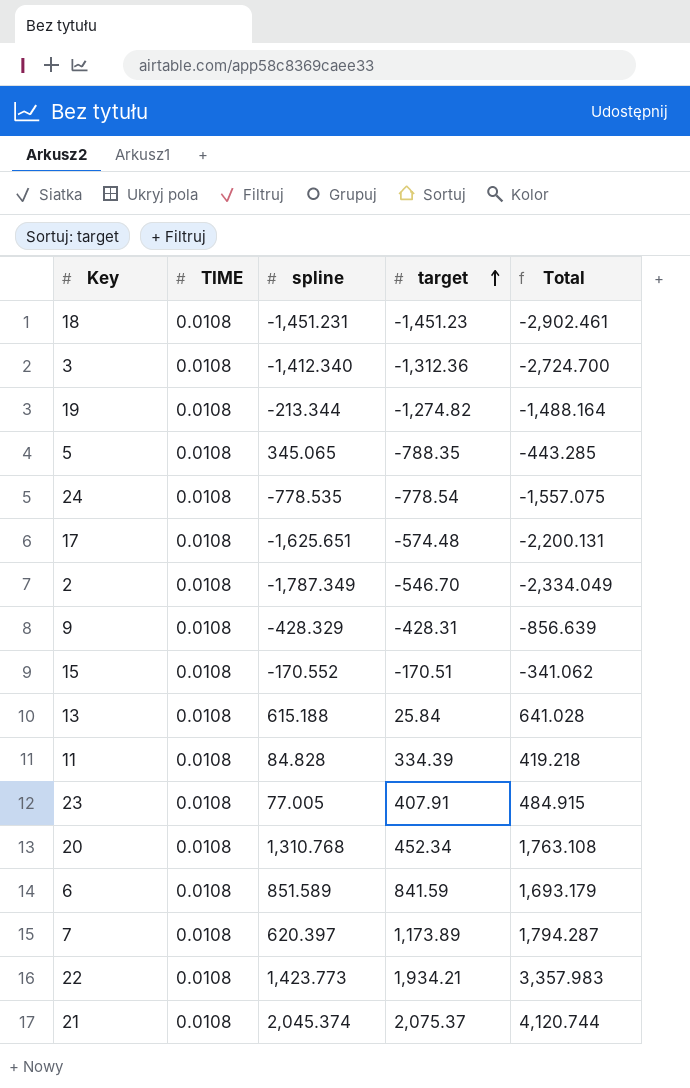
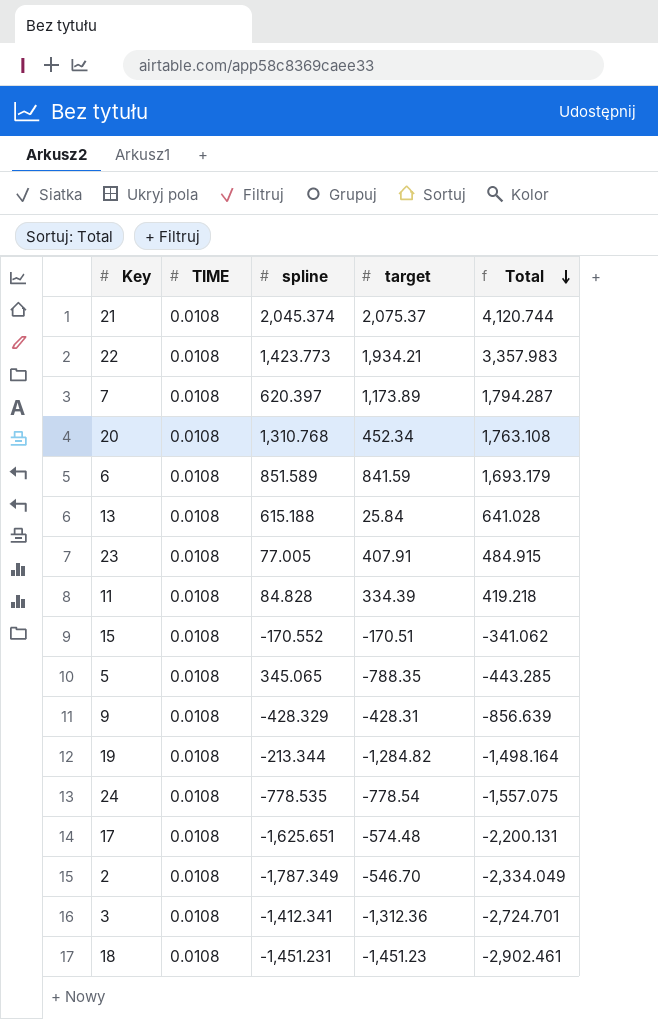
row order: target ascending -> Total descending
19 | target: -1,274.82 -> -1,284.82
19 | Total: -1,488.164 -> -1,498.164
3 | spline: -1,412.340 -> -1,412.341
3 | Total: -2,724.700 -> -2,724.701

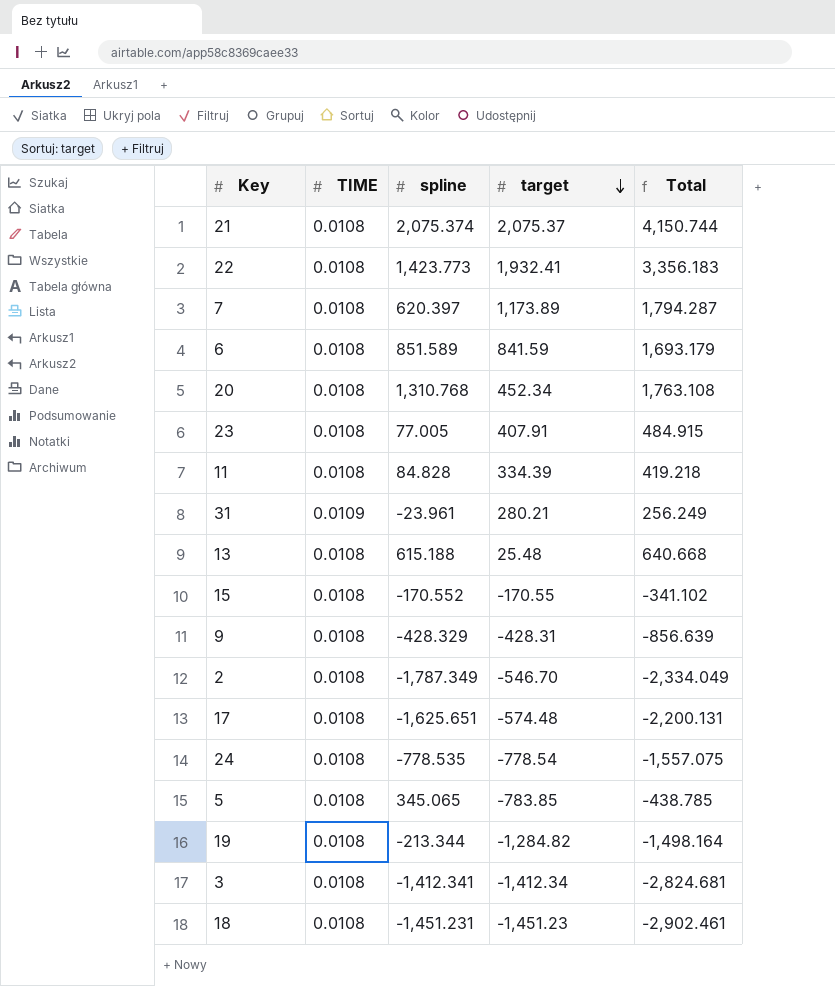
row order: Total descending -> target descending
21 | spline: 2,045.374 -> 2,075.374
21 | Total: 4,120.744 -> 4,150.744
22 | target: 1,934.21 -> 1,932.41
22 | Total: 3,357.983 -> 3,356.183
row 31: none -> 0.0109 | -23.961 | 280.21 | 256.249
13 | target: 25.84 -> 25.48
13 | Total: 641.028 -> 640.668
15 | target: -170.51 -> -170.55
15 | Total: -341.062 -> -341.102
5 | target: -788.35 -> -783.85
5 | Total: -443.285 -> -438.785
3 | target: -1,312.36 -> -1,412.34
3 | Total: -2,724.701 -> -2,824.681

